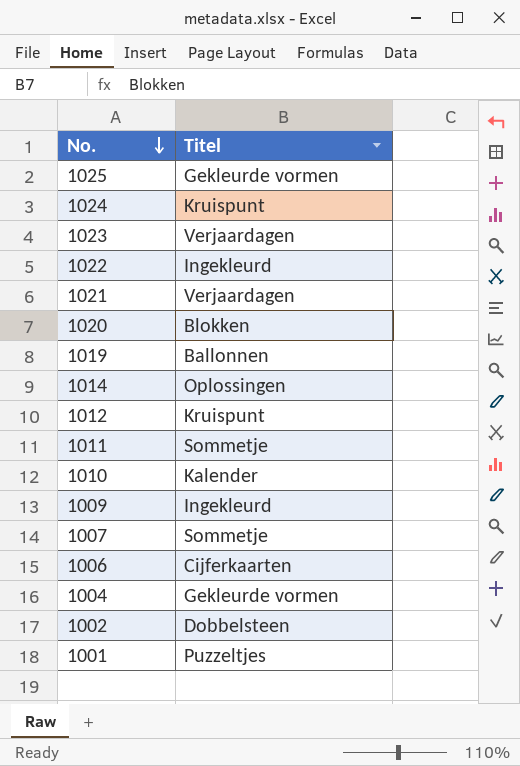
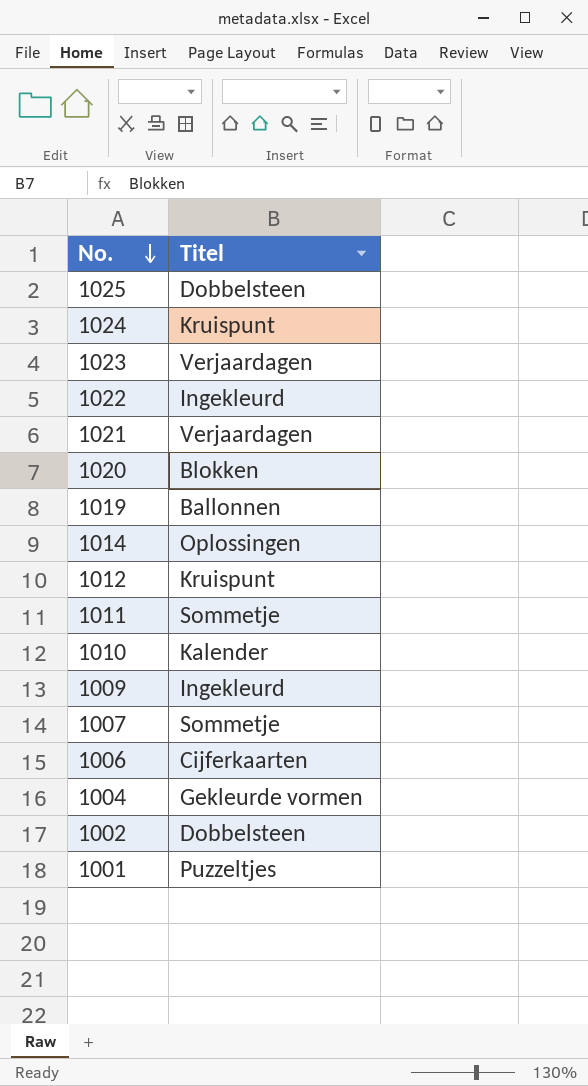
1025 | Titel: Gekleurde vormen -> Dobbelsteen

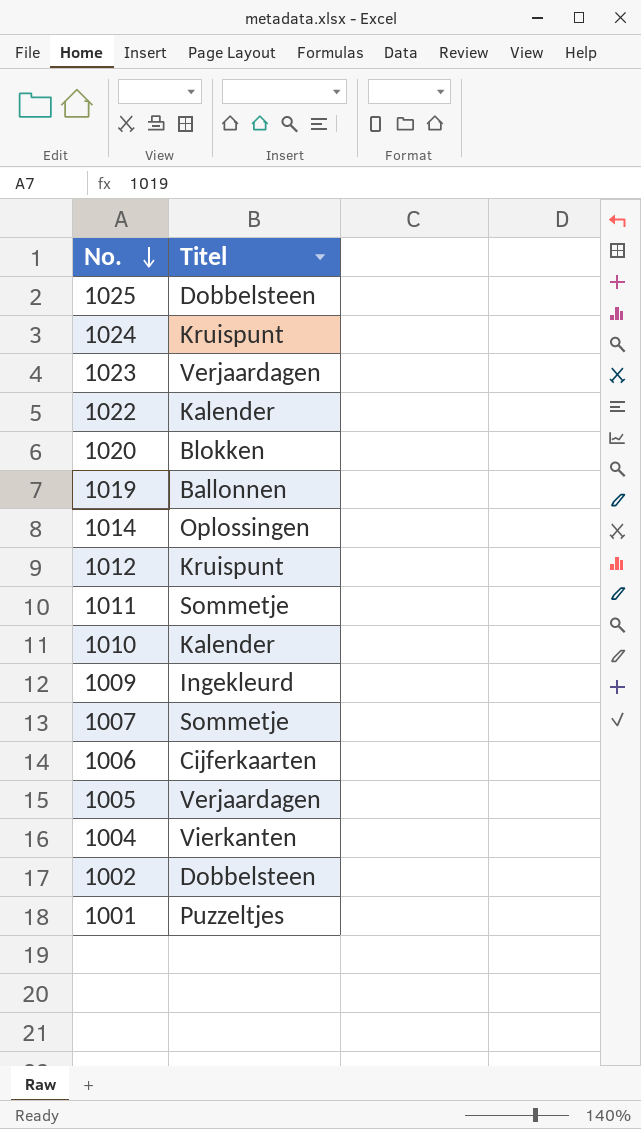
row 1021: Verjaardagen -> none
1022 | Titel: Ingekleurd -> Kalender
row 1005: none -> Verjaardagen
1004 | Titel: Gekleurde vormen -> Vierkanten

